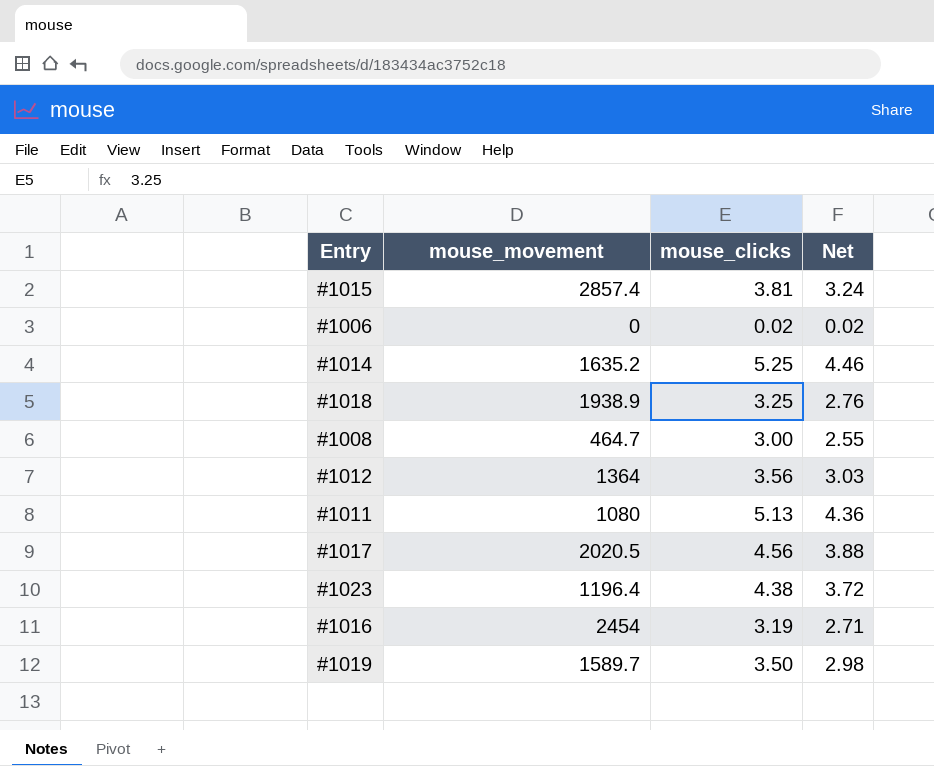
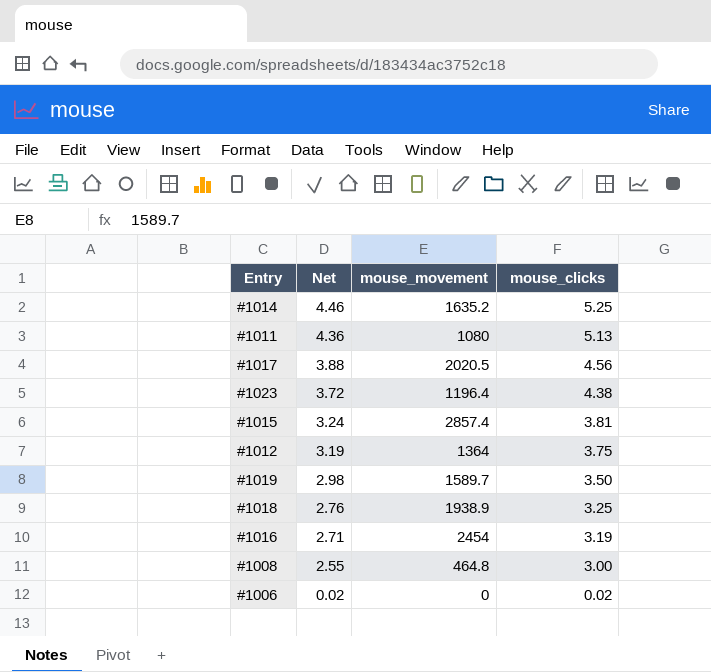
row order: none -> Net descending
column Net | position: 4 -> 2
#1012 | Net: 3.03 -> 3.19
#1012 | mouse_clicks: 3.56 -> 3.75
#1008 | mouse_movement: 464.7 -> 464.8

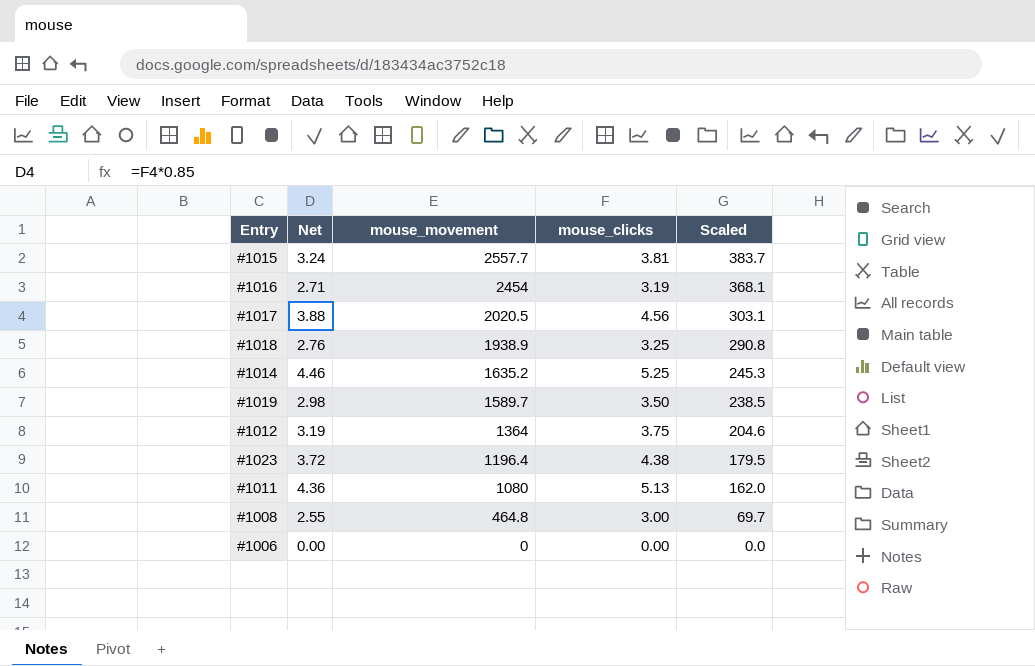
row order: Net descending -> mouse_movement descending
column Scaled | formula: none -> [mouse_movement] * 0.15
#1015 | mouse_movement: 2857.4 -> 2557.7
#1006 | Net: 0.02 -> 0.00
#1006 | mouse_clicks: 0.02 -> 0.00

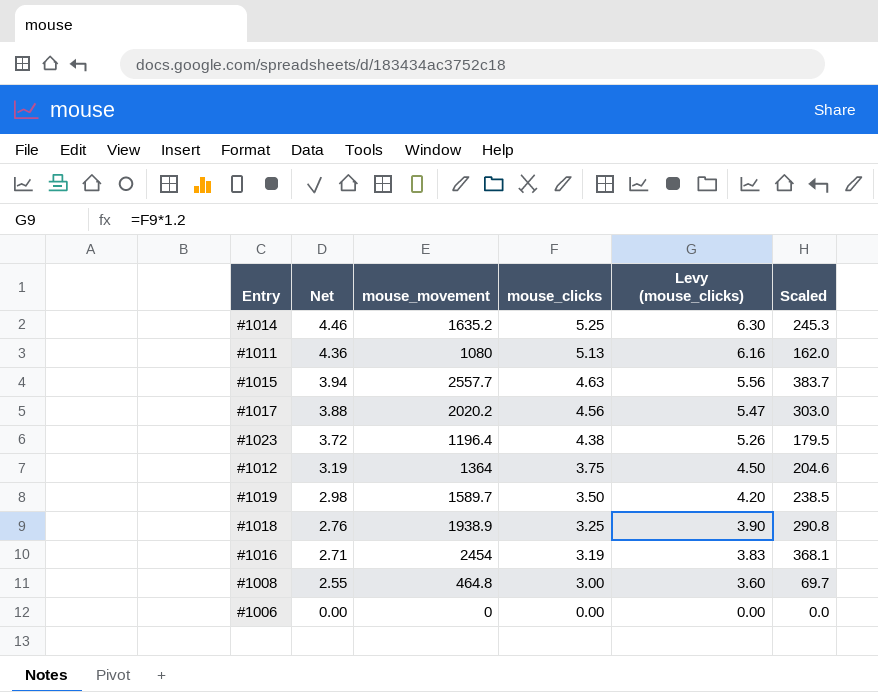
row order: mouse_movement descending -> Net descending
column Levy (mouse_clicks) | formula: none -> [mouse_clicks] * 1.2
#1015 | Net: 3.24 -> 3.94
#1015 | mouse_clicks: 3.81 -> 4.63
#1017 | mouse_movement: 2020.5 -> 2020.2
#1017 | Scaled: 303.1 -> 303.0

